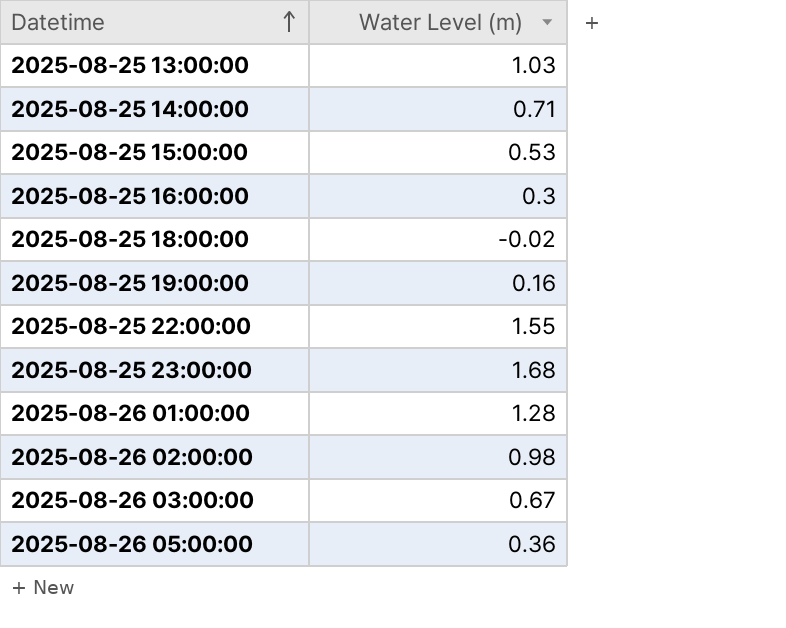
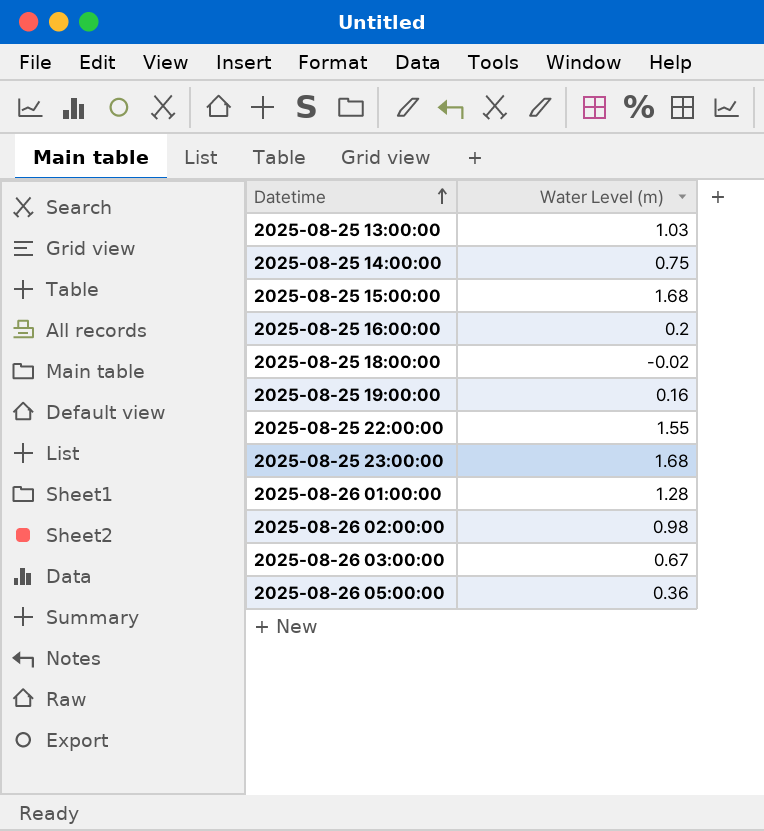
2025-08-25 14:00:00 | Water Level (m): 0.71 -> 0.75
2025-08-25 15:00:00 | Water Level (m): 0.53 -> 1.68
2025-08-25 16:00:00 | Water Level (m): 0.3 -> 0.2

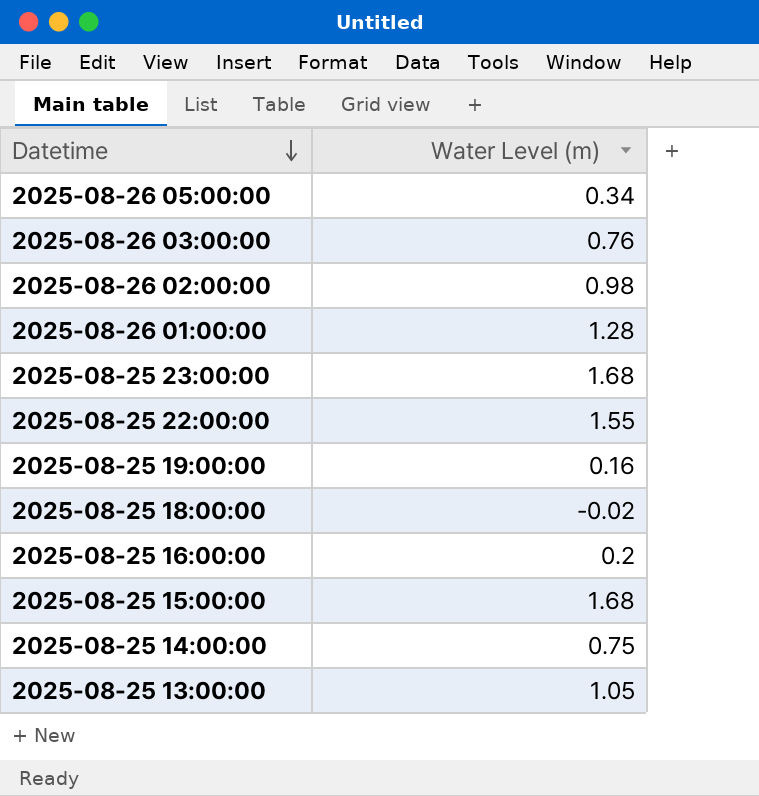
row order: Datetime ascending -> Datetime descending
2025-08-26 05:00:00 | Water Level (m): 0.36 -> 0.34
2025-08-26 03:00:00 | Water Level (m): 0.67 -> 0.76
2025-08-25 13:00:00 | Water Level (m): 1.03 -> 1.05

